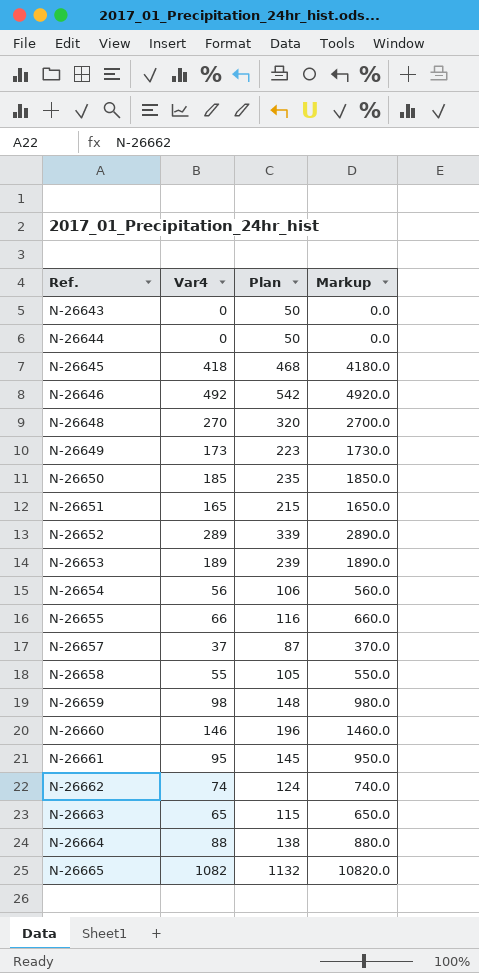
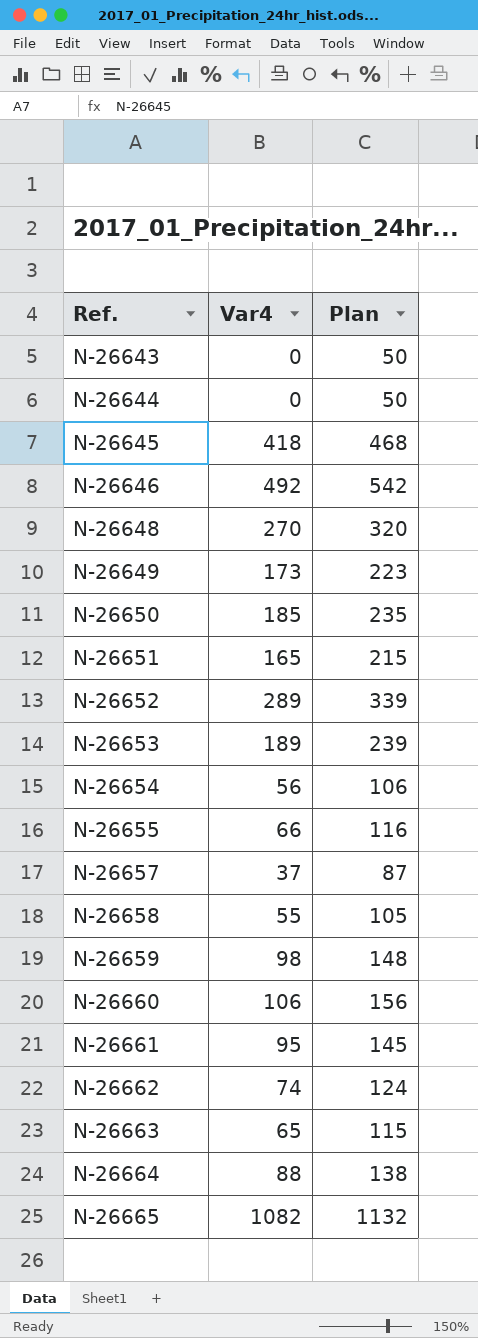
column Markup | formula: [Var4] * 10 -> none
N-26660 | Var4: 146 -> 106
N-26660 | Plan: 196 -> 156

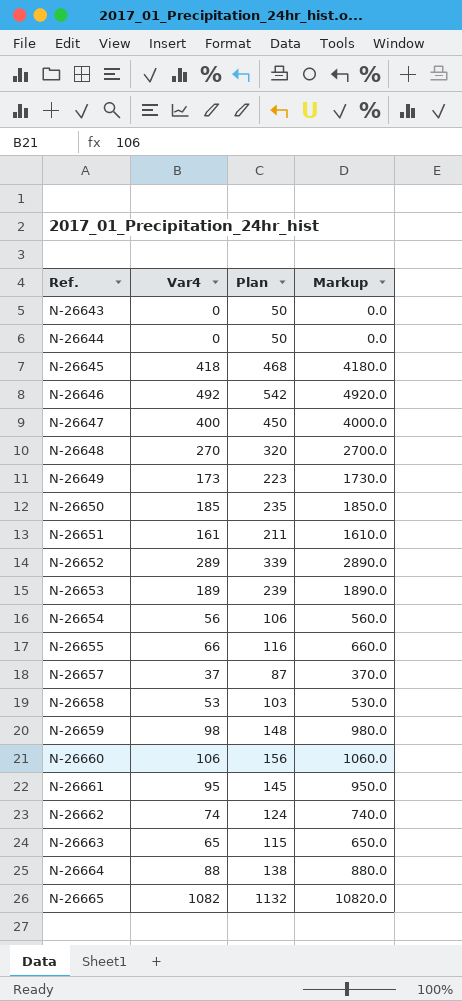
column Markup | formula: none -> [Var4] * 10
row N-26647: none -> 400 | 450 | 4000.0
N-26651 | Var4: 165 -> 161
N-26651 | Plan: 215 -> 211
N-26658 | Var4: 55 -> 53
N-26658 | Plan: 105 -> 103

